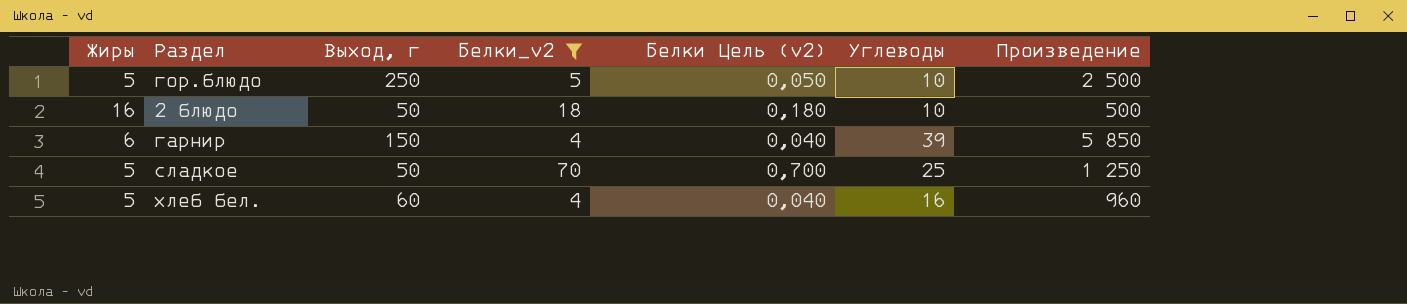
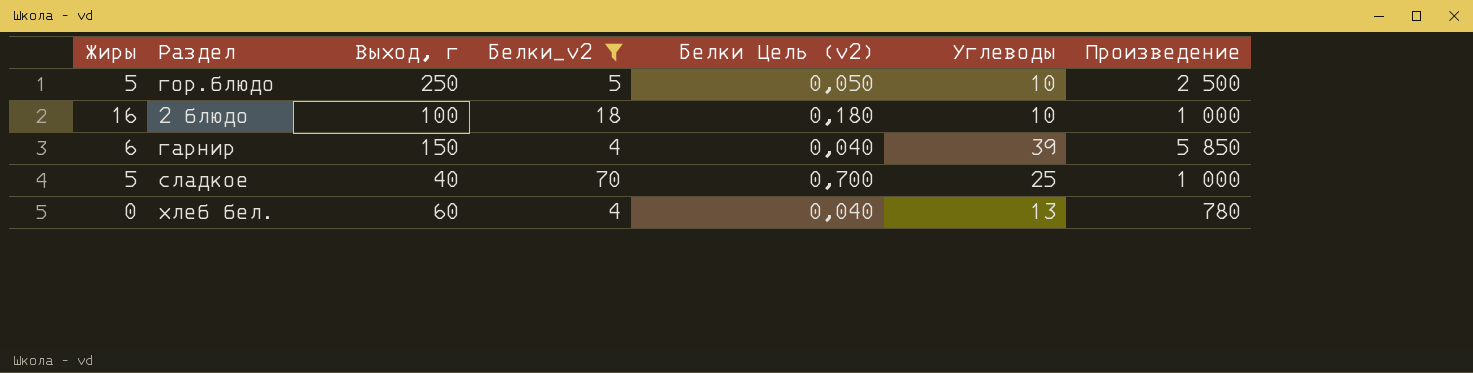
2 блюдо | Выход, г: 50 -> 100
2 блюдо | Произведение: 500 -> 1 000
сладкое | Выход, г: 50 -> 40
сладкое | Произведение: 1 250 -> 1 000
хлеб бел. | Жиры: 5 -> 0
хлеб бел. | Углеводы: 16 -> 13
хлеб бел. | Произведение: 960 -> 780

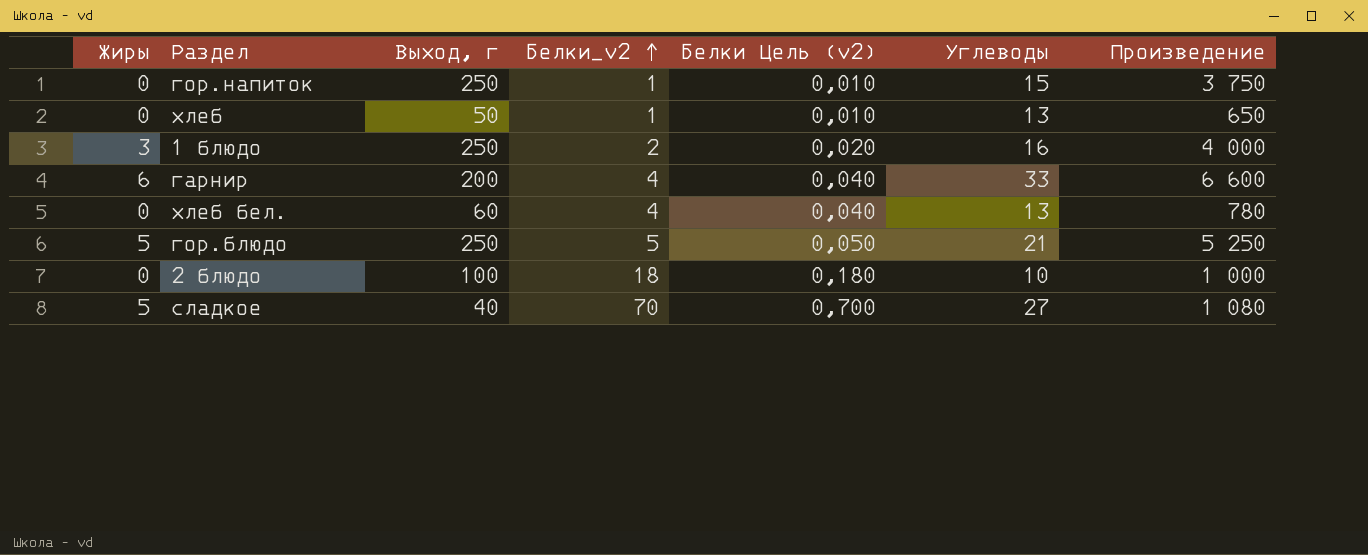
filter: Белки_v2 >= 4 -> none
row order: none -> Белки_v2 ascending
гарнир | Выход, г: 150 -> 200
гарнир | Углеводы: 39 -> 33
гарнир | Произведение: 5 850 -> 6 600
гор.блюдо | Углеводы: 10 -> 21
гор.блюдо | Произведение: 2 500 -> 5 250
2 блюдо | Жиры: 16 -> 0
сладкое | Углеводы: 25 -> 27
сладкое | Произведение: 1 000 -> 1 080

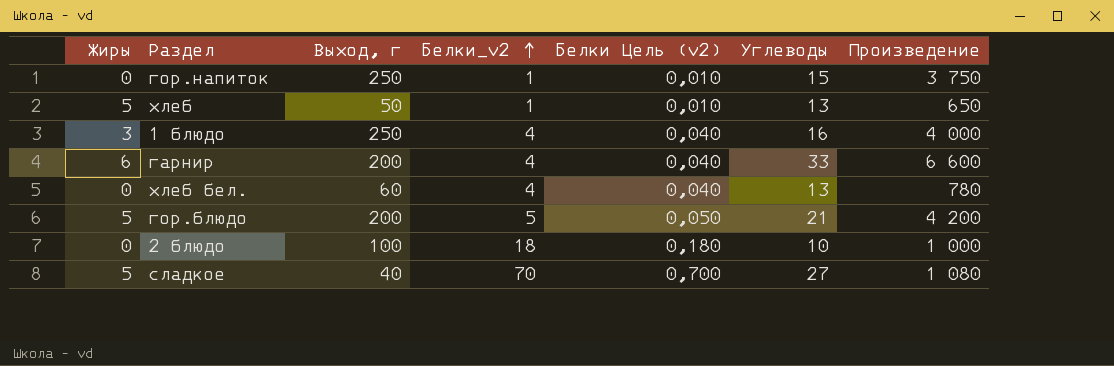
хлеб | Жиры: 0 -> 5
1 блюдо | Белки_v2: 2 -> 4
1 блюдо | Белки Цель (v2): 0,020 -> 0,040
гор.блюдо | Выход, г: 250 -> 200
гор.блюдо | Произведение: 5 250 -> 4 200

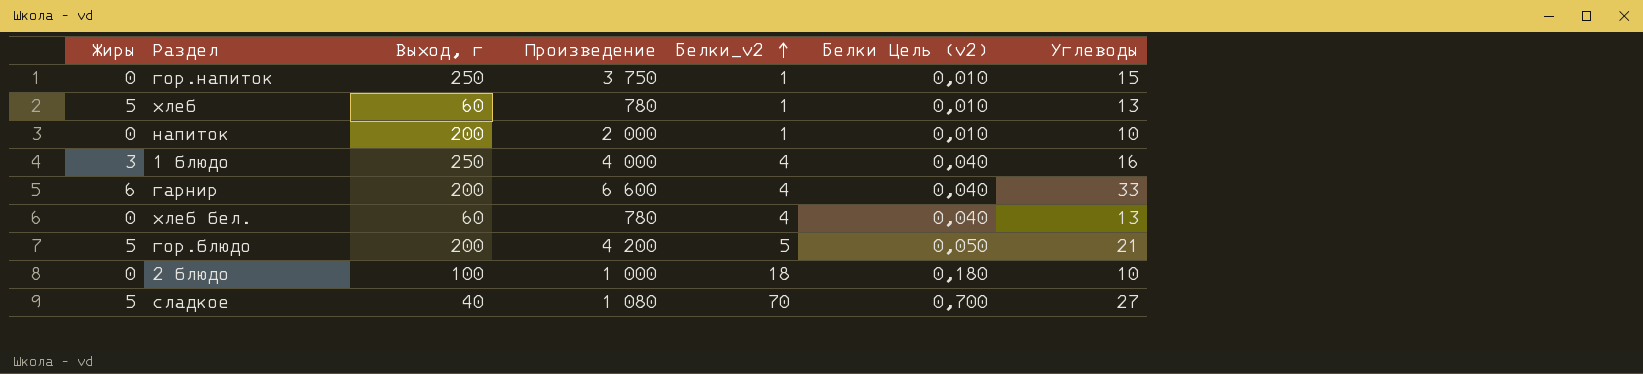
column Произведение | position: 7 -> 4
хлеб | Выход, г: 50 -> 60
хлеб | Произведение: 650 -> 780
row напиток: none -> 0 | 200 | 2 000 | 1 | 0,010 | 10

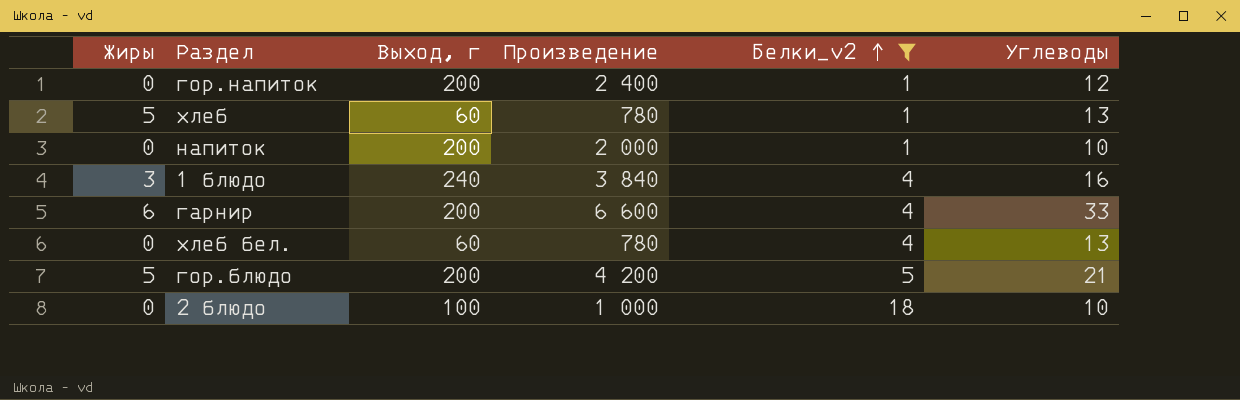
filter: none -> Белки_v2 != 70
column Белки Цель (v2) | formula: [Белки_v2] * 0,01 -> none
гор.напиток | Выход, г: 250 -> 200
гор.напиток | Произведение: 3 750 -> 2 400
гор.напиток | Углеводы: 15 -> 12
1 блюдо | Выход, г: 250 -> 240
1 блюдо | Произведение: 4 000 -> 3 840

